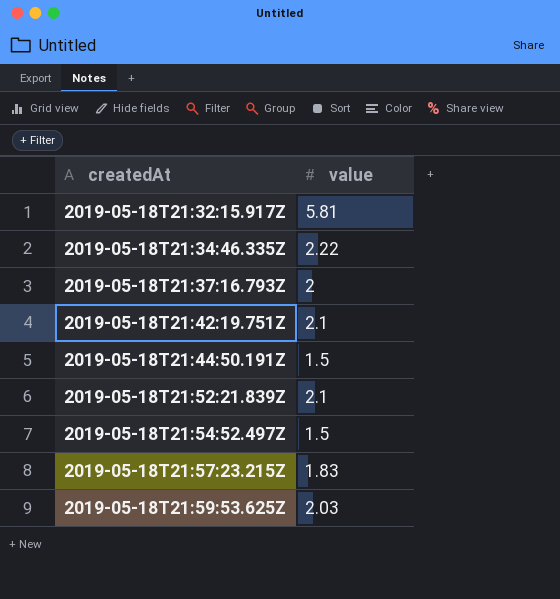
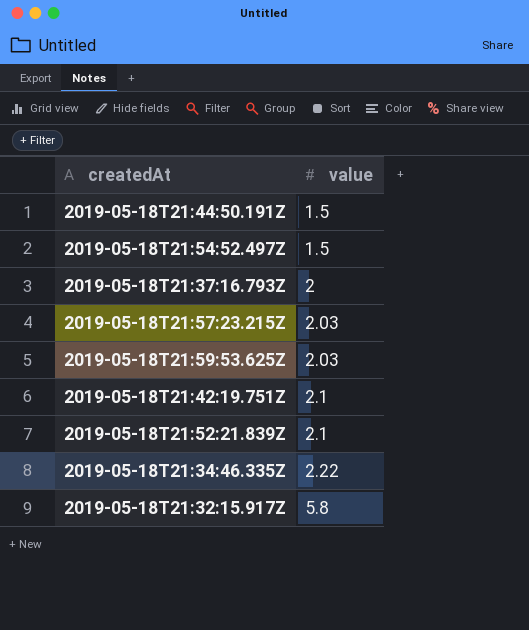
row order: createdAt ascending -> value ascending
2019-05-18T21:57:23.215Z | value: 1.83 -> 2.03
2019-05-18T21:32:15.917Z | value: 5.81 -> 5.8

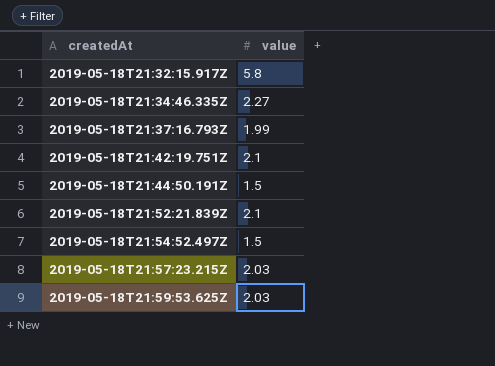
row order: value ascending -> createdAt ascending
2019-05-18T21:34:46.335Z | value: 2.22 -> 2.27
2019-05-18T21:37:16.793Z | value: 2 -> 1.99

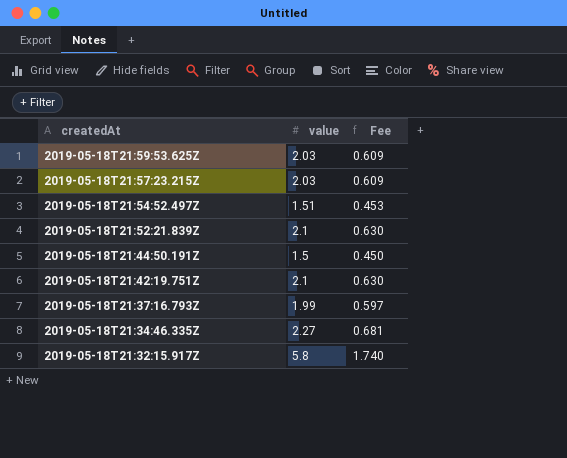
row order: createdAt ascending -> createdAt descending
column Fee | formula: none -> [value] * 0.3
2019-05-18T21:54:52.497Z | value: 1.5 -> 1.51

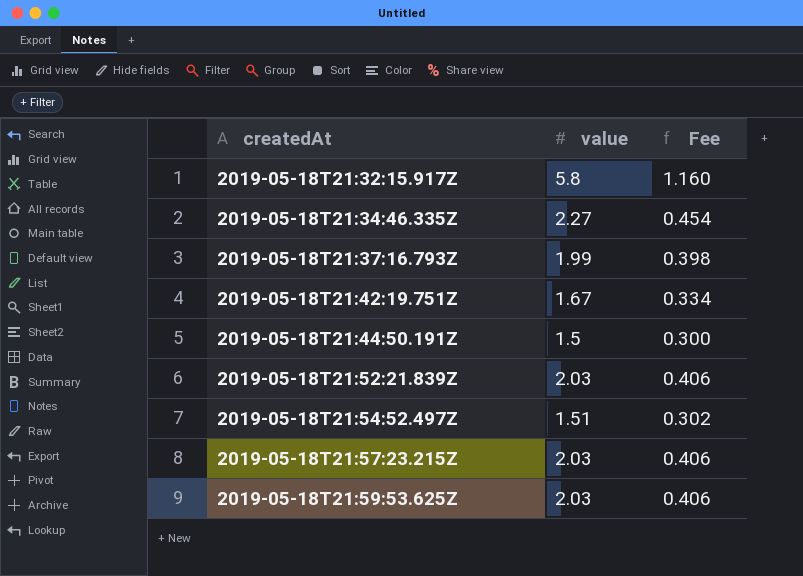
row order: createdAt descending -> createdAt ascending
column Fee | formula: [value] * 0.3 -> [value] * 0.2
2019-05-18T21:42:19.751Z | value: 2.1 -> 1.67
2019-05-18T21:52:21.839Z | value: 2.1 -> 2.03

